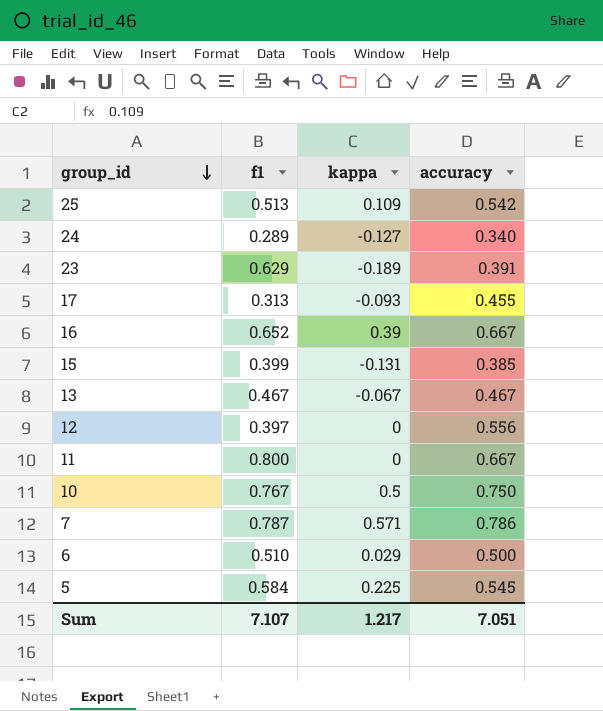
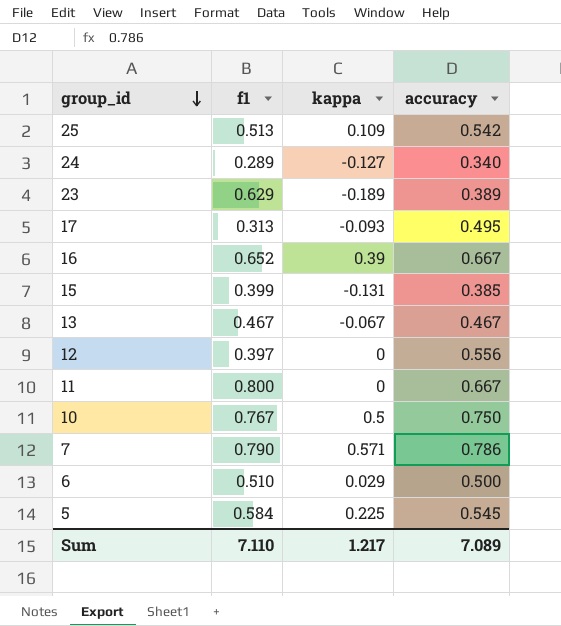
23 | accuracy: 0.391 -> 0.389
17 | accuracy: 0.455 -> 0.495
7 | f1: 0.787 -> 0.790
Sum | f1: 7.107 -> 7.110
Sum | accuracy: 7.051 -> 7.089

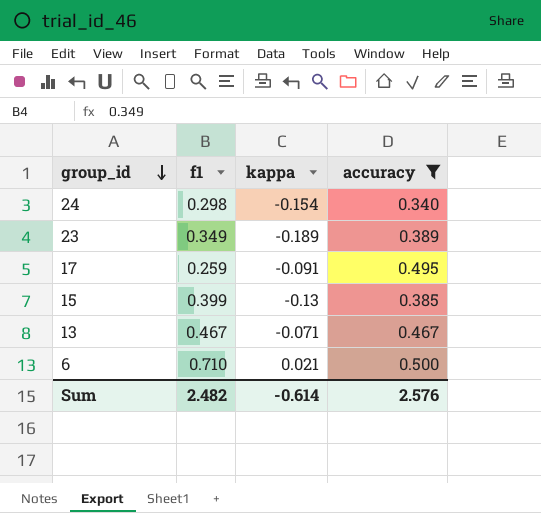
filter: none -> accuracy <= 0.500
24 | f1: 0.289 -> 0.298
24 | kappa: -0.127 -> -0.154
23 | f1: 0.629 -> 0.349
17 | f1: 0.313 -> 0.259
17 | kappa: -0.093 -> -0.091
15 | kappa: -0.131 -> -0.13
13 | kappa: -0.067 -> -0.071
6 | f1: 0.510 -> 0.710
6 | kappa: 0.029 -> 0.021
Sum | f1: 7.110 -> 2.482
Sum | kappa: 1.217 -> -0.614
Sum | accuracy: 7.089 -> 2.576

